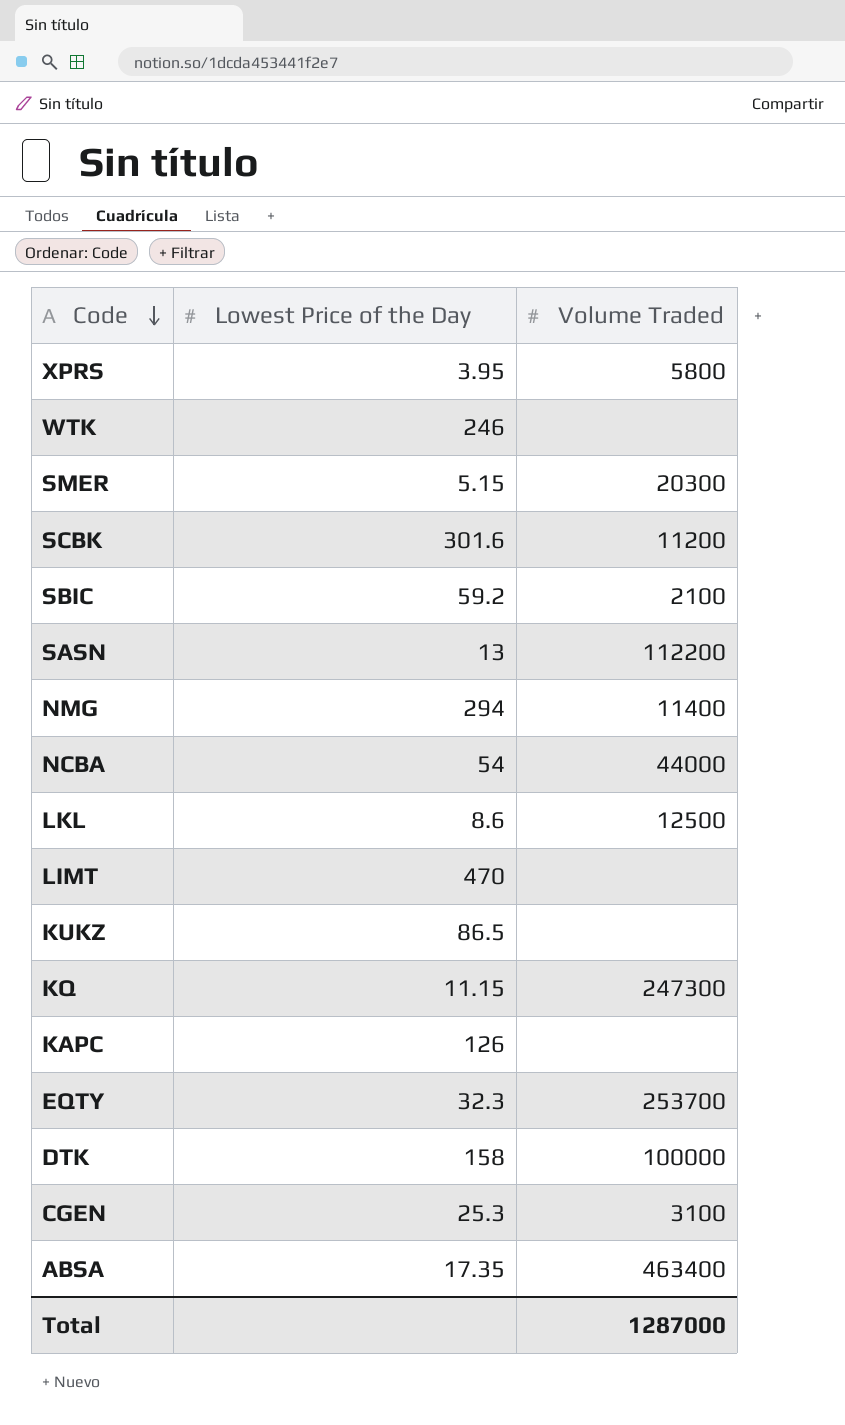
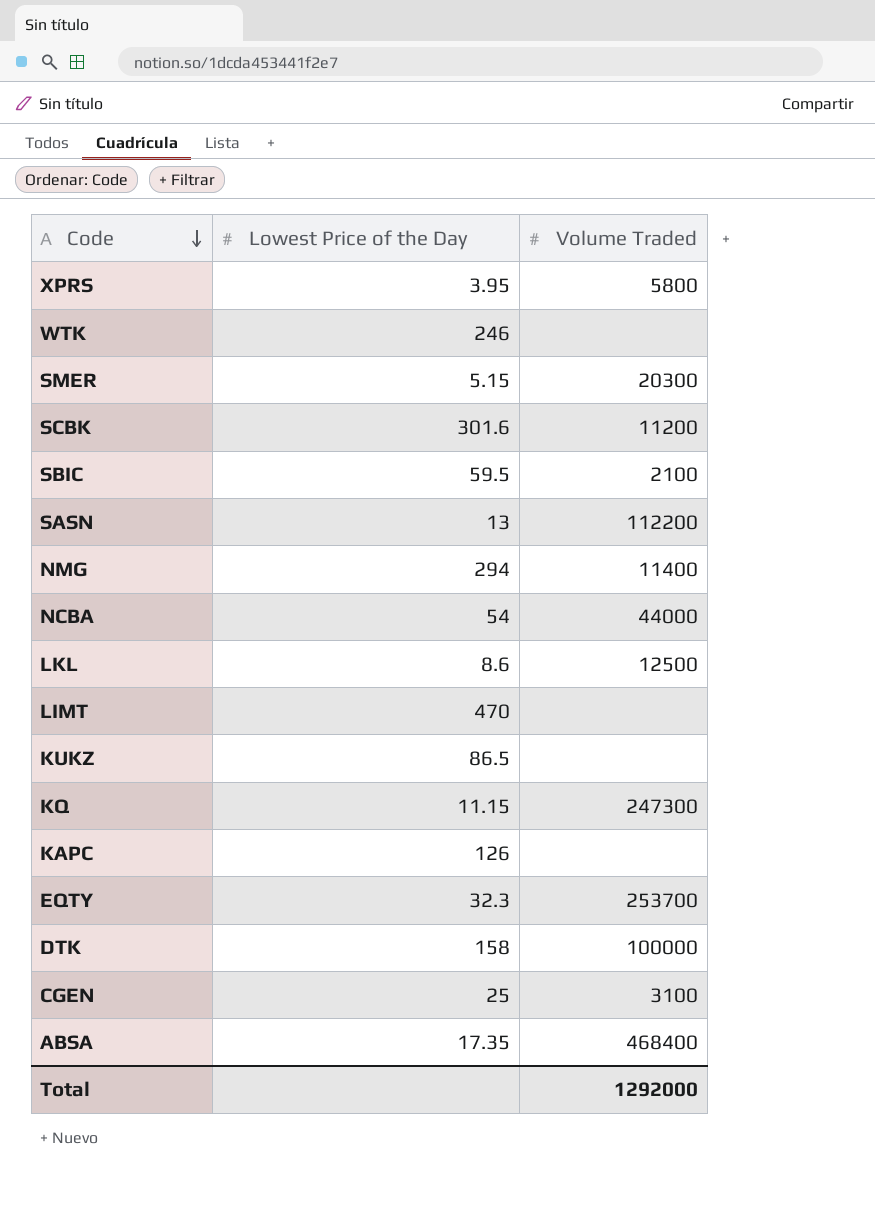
SBIC | Lowest Price of the Day: 59.2 -> 59.5
CGEN | Lowest Price of the Day: 25.3 -> 25
ABSA | Volume Traded: 463400 -> 468400
Total | Volume Traded: 1287000 -> 1292000

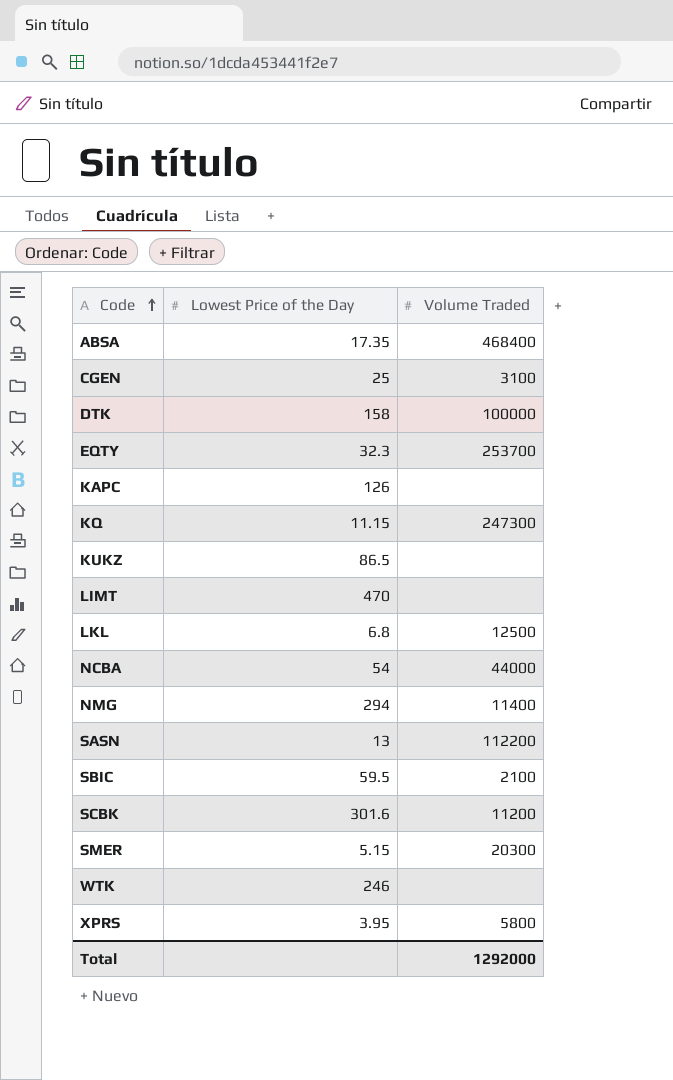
row order: Code descending -> Code ascending
LKL | Lowest Price of the Day: 8.6 -> 6.8

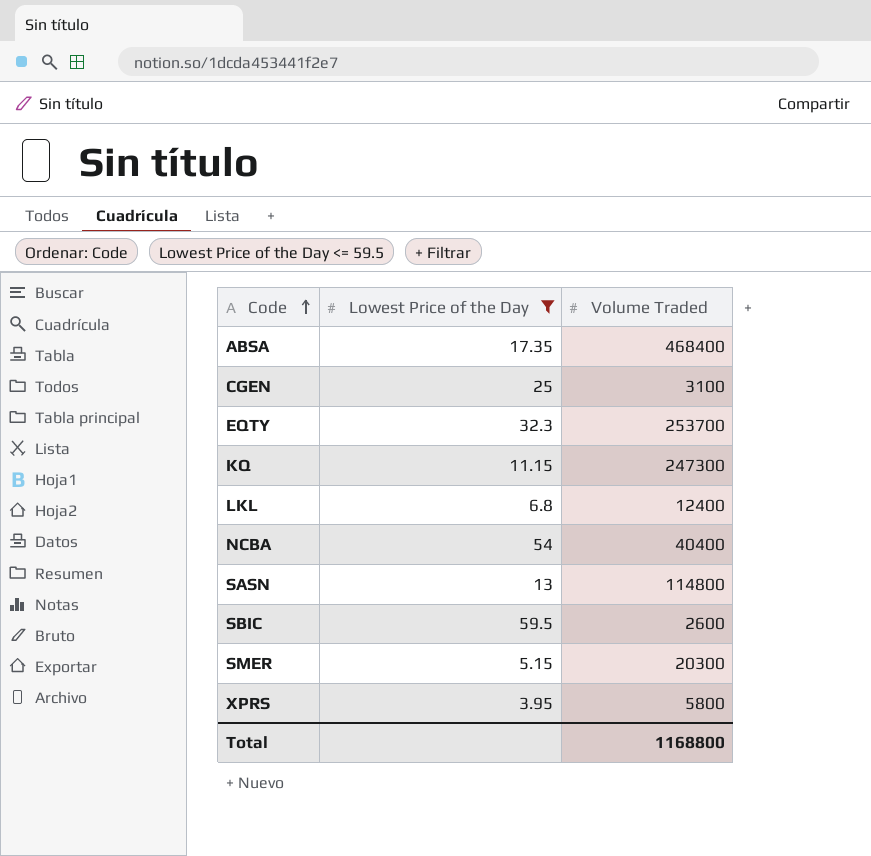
filter: none -> Lowest Price of the Day <= 59.5
LKL | Volume Traded: 12500 -> 12400
NCBA | Volume Traded: 44000 -> 40400
SASN | Volume Traded: 112200 -> 114800
SBIC | Volume Traded: 2100 -> 2600
Total | Volume Traded: 1292000 -> 1168800

